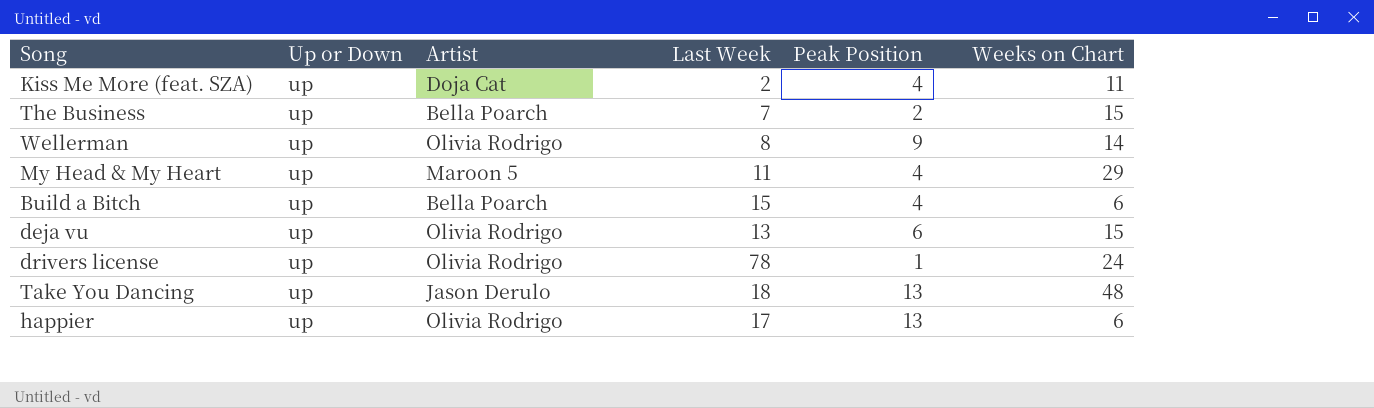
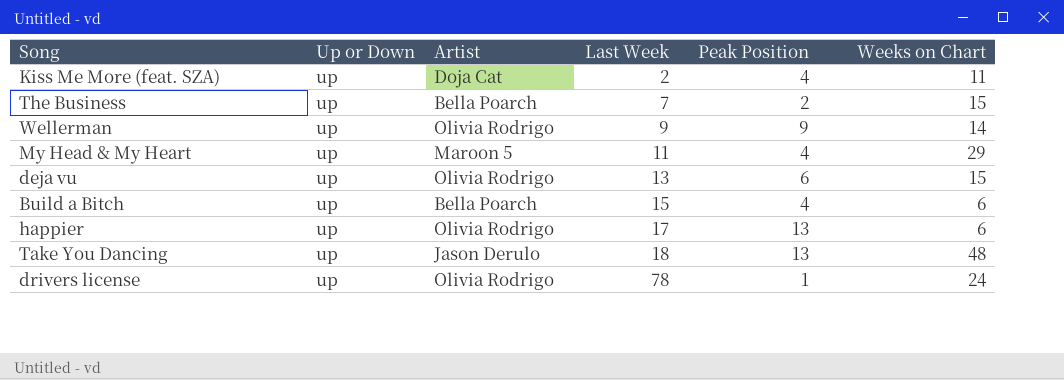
row order: none -> Last Week ascending
Wellerman | Last Week: 8 -> 9

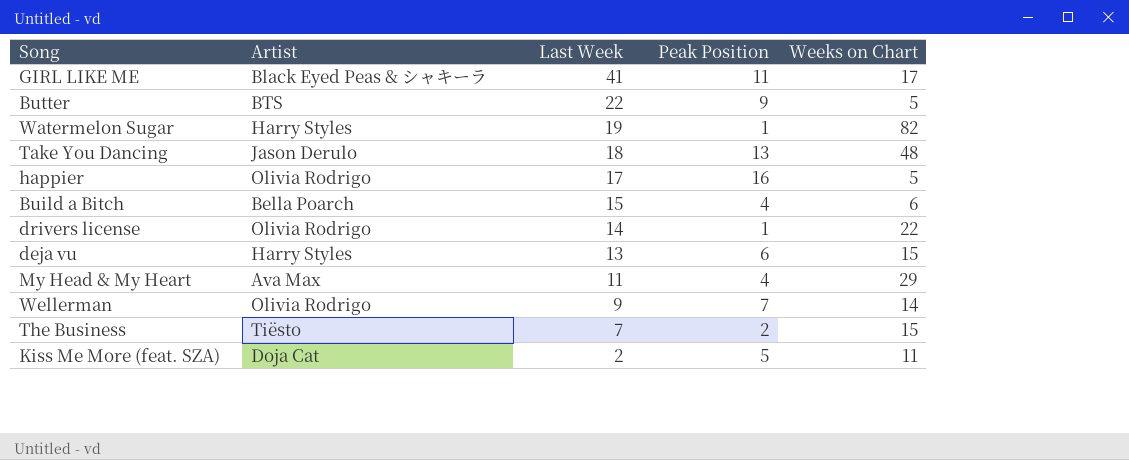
row order: Last Week ascending -> Last Week descending
column Up or Down | position: 2 -> none
row GIRL LIKE ME: none -> Black Eyed Peas & シャキーラ | 41 | 11 | 17
row Butter: none -> BTS | 22 | 9 | 5
row Watermelon Sugar: none -> Harry Styles | 19 | 1 | 82
happier | Peak Position: 13 -> 16
happier | Weeks on Chart: 6 -> 5
drivers license | Last Week: 78 -> 14
drivers license | Weeks on Chart: 24 -> 22
deja vu | Artist: Olivia Rodrigo -> Harry Styles
My Head & My Heart | Artist: Maroon 5 -> Ava Max
Wellerman | Peak Position: 9 -> 7
The Business | Artist: Bella Poarch -> Tiësto
Kiss Me More (feat. SZA) | Peak Position: 4 -> 5

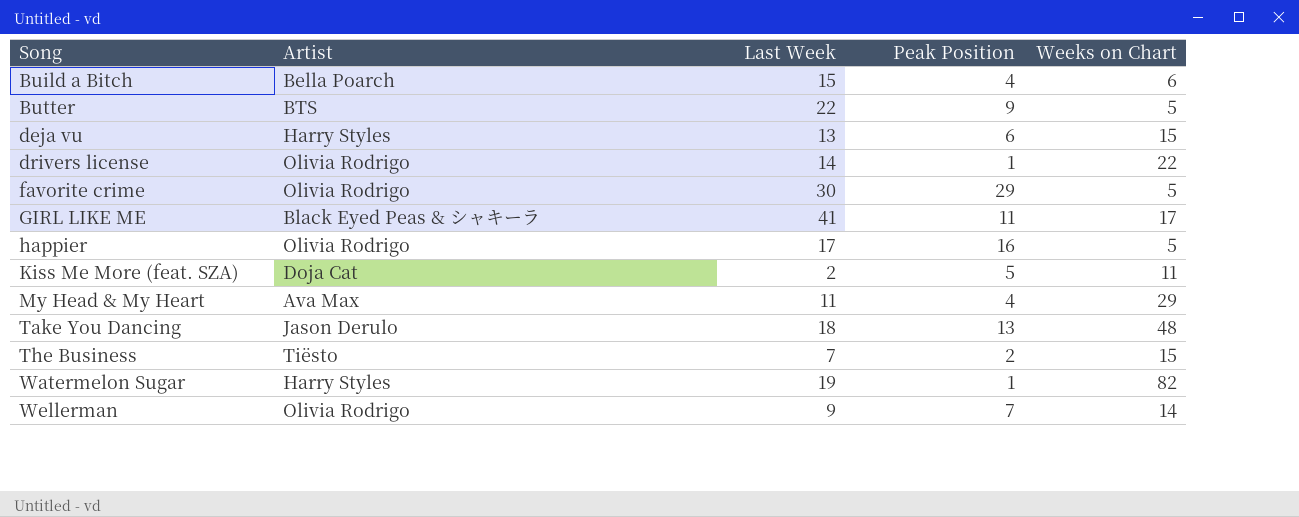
row order: Last Week descending -> Song ascending
row favorite crime: none -> Olivia Rodrigo | 30 | 29 | 5

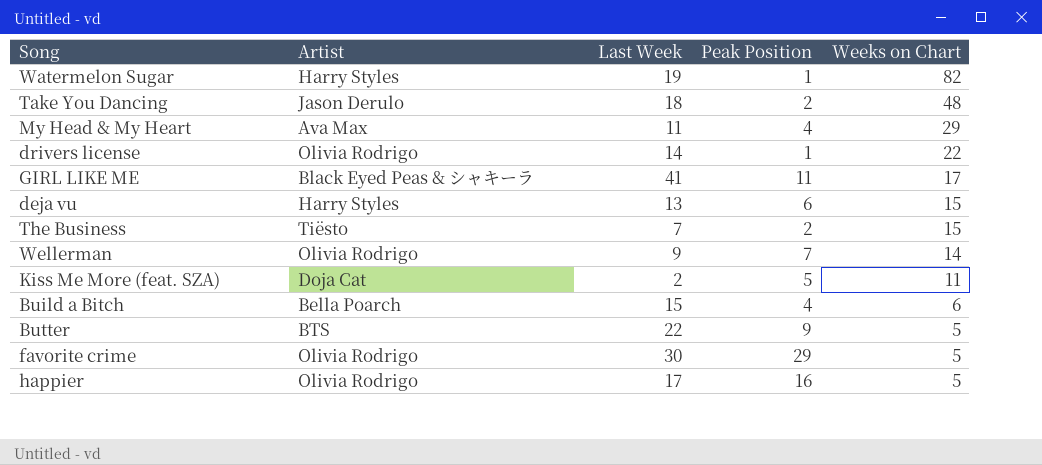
row order: Song ascending -> Weeks on Chart descending
Take You Dancing | Peak Position: 13 -> 2

